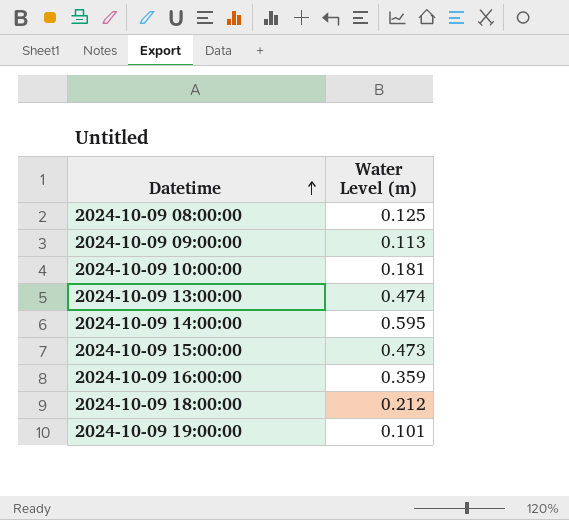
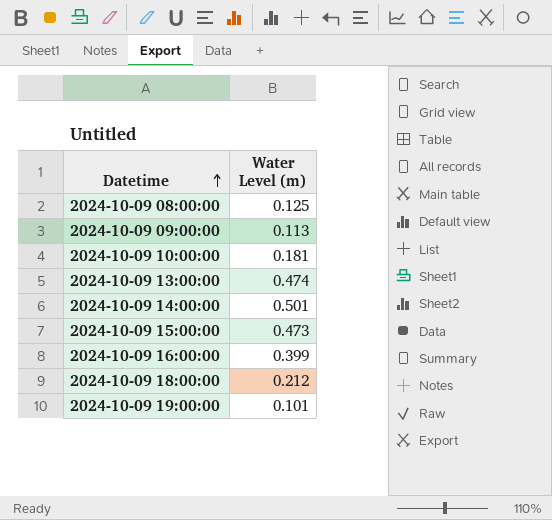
2024-10-09 14:00:00 | Water Level (m): 0.595 -> 0.501
2024-10-09 16:00:00 | Water Level (m): 0.359 -> 0.399

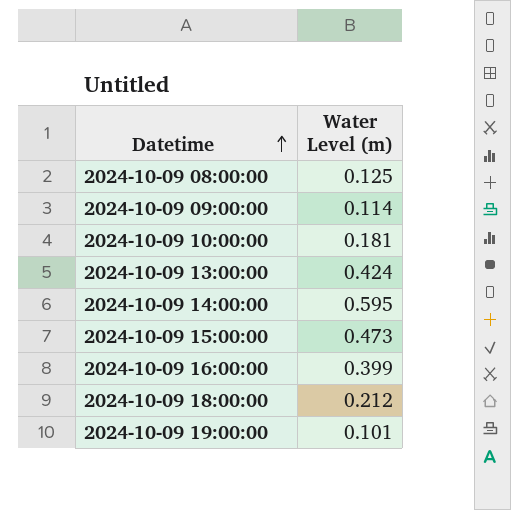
2024-10-09 09:00:00 | Water Level (m): 0.113 -> 0.114
2024-10-09 13:00:00 | Water Level (m): 0.474 -> 0.424
2024-10-09 14:00:00 | Water Level (m): 0.501 -> 0.595

